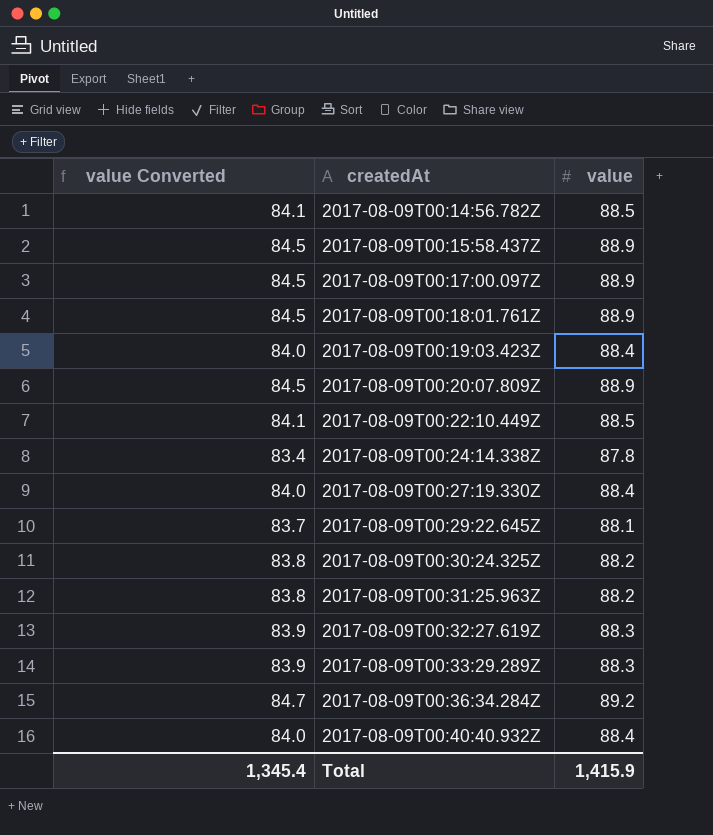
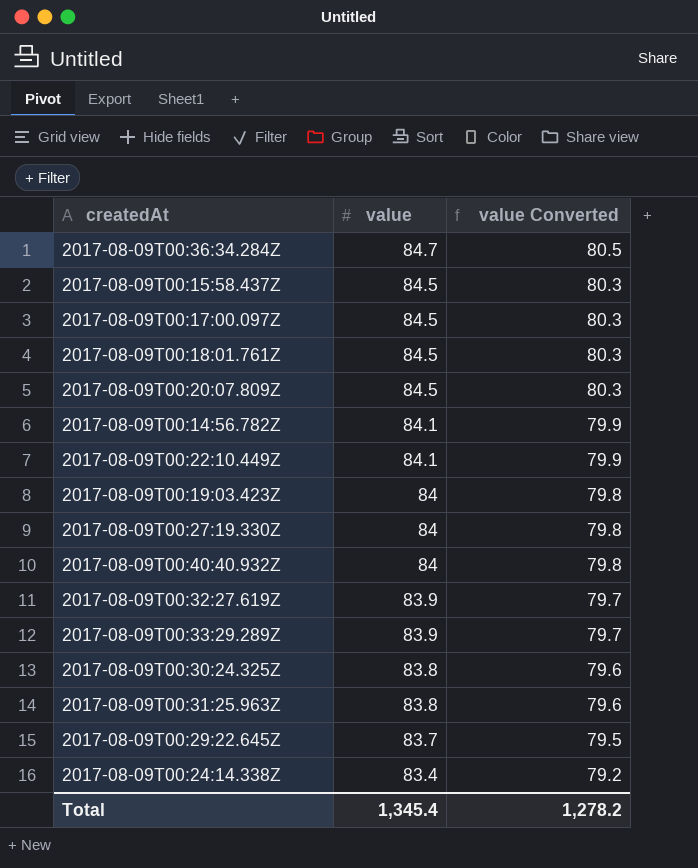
row order: createdAt ascending -> value descending
column value Converted | position: 1 -> 3
2017-08-09T00:36:34.284Z | value: 89.2 -> 84.7
2017-08-09T00:36:34.284Z | value Converted: 84.7 -> 80.5
2017-08-09T00:15:58.437Z | value: 88.9 -> 84.5
2017-08-09T00:15:58.437Z | value Converted: 84.5 -> 80.3
2017-08-09T00:17:00.097Z | value: 88.9 -> 84.5
2017-08-09T00:17:00.097Z | value Converted: 84.5 -> 80.3
2017-08-09T00:18:01.761Z | value: 88.9 -> 84.5
2017-08-09T00:18:01.761Z | value Converted: 84.5 -> 80.3
2017-08-09T00:20:07.809Z | value: 88.9 -> 84.5
2017-08-09T00:20:07.809Z | value Converted: 84.5 -> 80.3
2017-08-09T00:14:56.782Z | value: 88.5 -> 84.1
2017-08-09T00:14:56.782Z | value Converted: 84.1 -> 79.9
2017-08-09T00:22:10.449Z | value: 88.5 -> 84.1
2017-08-09T00:22:10.449Z | value Converted: 84.1 -> 79.9
2017-08-09T00:19:03.423Z | value: 88.4 -> 84
2017-08-09T00:19:03.423Z | value Converted: 84.0 -> 79.8
2017-08-09T00:27:19.330Z | value: 88.4 -> 84
2017-08-09T00:27:19.330Z | value Converted: 84.0 -> 79.8
2017-08-09T00:40:40.932Z | value: 88.4 -> 84
2017-08-09T00:40:40.932Z | value Converted: 84.0 -> 79.8
2017-08-09T00:32:27.619Z | value: 88.3 -> 83.9
2017-08-09T00:32:27.619Z | value Converted: 83.9 -> 79.7
2017-08-09T00:33:29.289Z | value: 88.3 -> 83.9
2017-08-09T00:33:29.289Z | value Converted: 83.9 -> 79.7
2017-08-09T00:30:24.325Z | value: 88.2 -> 83.8
2017-08-09T00:30:24.325Z | value Converted: 83.8 -> 79.6
2017-08-09T00:31:25.963Z | value: 88.2 -> 83.8
2017-08-09T00:31:25.963Z | value Converted: 83.8 -> 79.6
2017-08-09T00:29:22.645Z | value: 88.1 -> 83.7
2017-08-09T00:29:22.645Z | value Converted: 83.7 -> 79.5
2017-08-09T00:24:14.338Z | value: 87.8 -> 83.4
2017-08-09T00:24:14.338Z | value Converted: 83.4 -> 79.2
Total | value: 1,415.9 -> 1,345.4
Total | value Converted: 1,345.4 -> 1,278.2

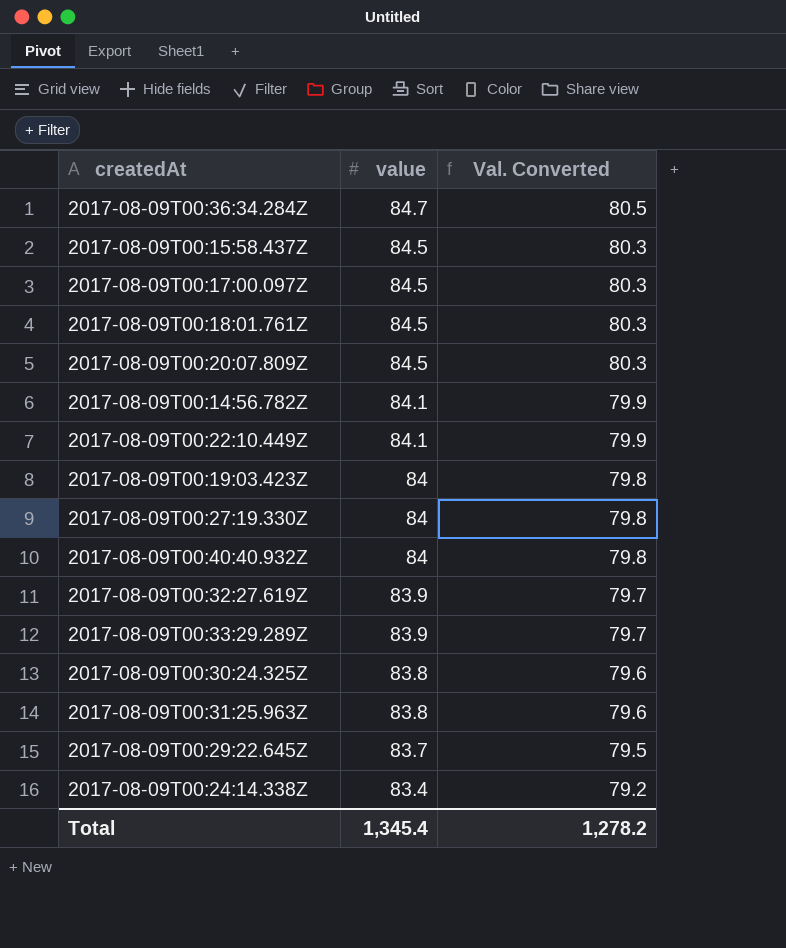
column name: value Converted -> Val. Converted

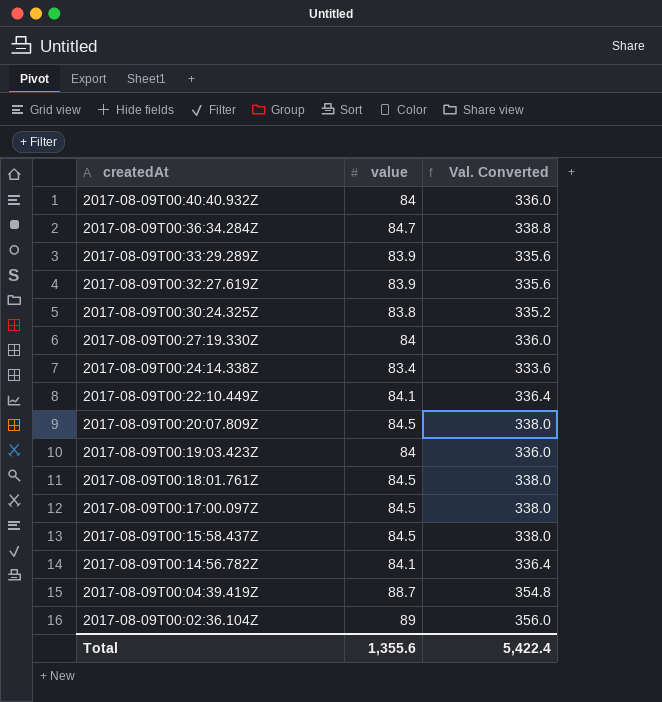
row order: value descending -> createdAt descending
column Val. Converted | formula: [value] * 0.95 -> [value] * 4
row 2017-08-09T00:31:25.963Z: 83.8 | 79.6 -> none
row 2017-08-09T00:29:22.645Z: 83.7 | 79.5 -> none
row 2017-08-09T00:04:39.419Z: none -> 88.7 | 354.8
row 2017-08-09T00:02:36.104Z: none -> 89 | 356.0
Total | value: 1,345.4 -> 1,355.6
Total | Val. Converted: 1,278.2 -> 5,422.4

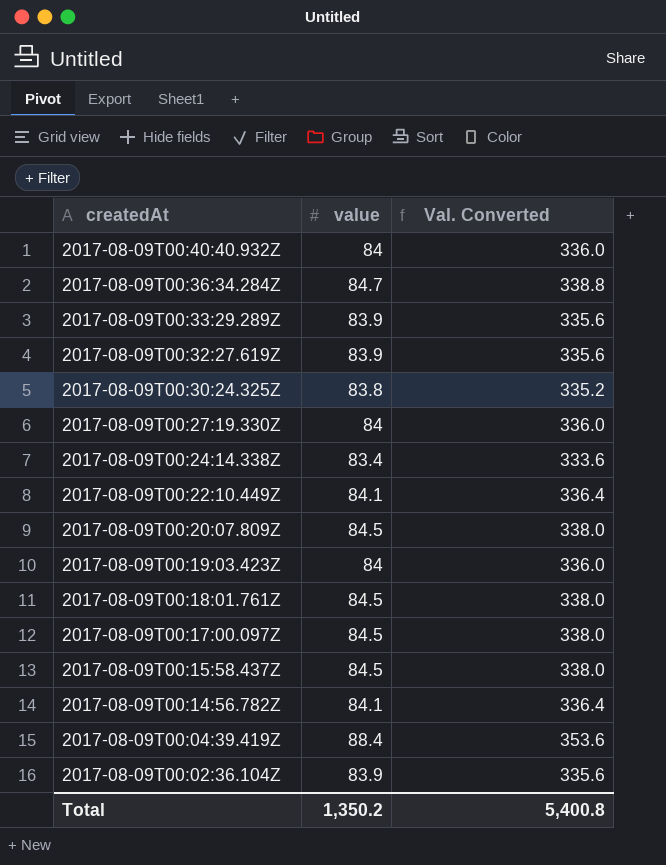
2017-08-09T00:04:39.419Z | value: 88.7 -> 88.4
2017-08-09T00:04:39.419Z | Val. Converted: 354.8 -> 353.6
2017-08-09T00:02:36.104Z | value: 89 -> 83.9
2017-08-09T00:02:36.104Z | Val. Converted: 356.0 -> 335.6
Total | value: 1,355.6 -> 1,350.2
Total | Val. Converted: 5,422.4 -> 5,400.8

